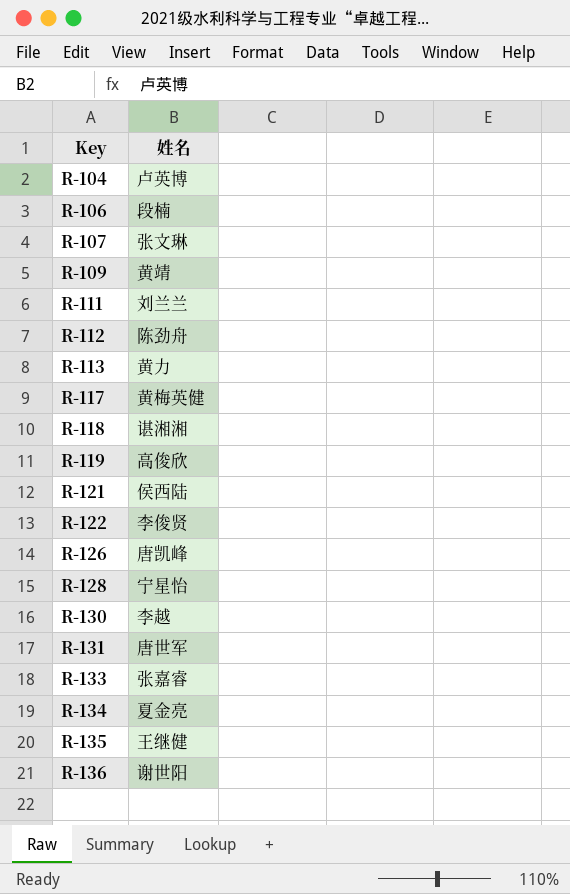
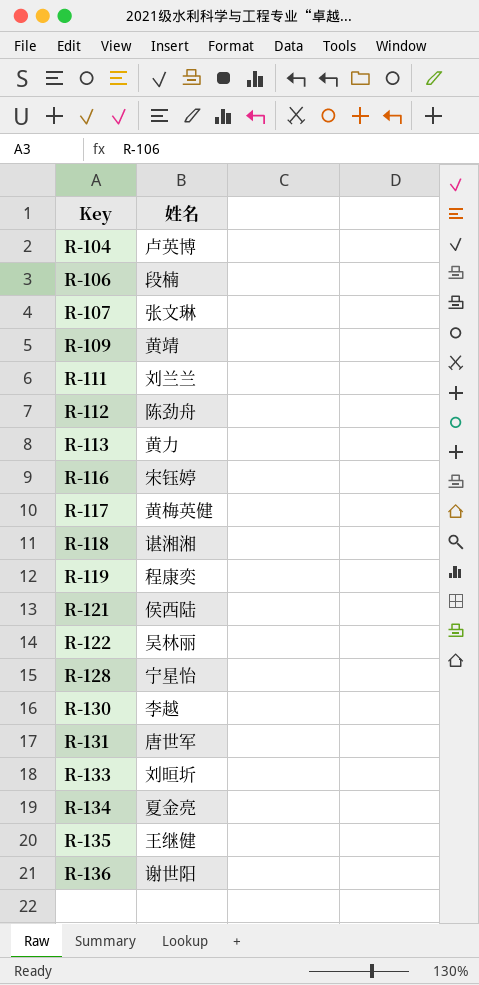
row R-126: 唐凯峰 -> none
row R-116: none -> 宋钰婷
R-119 | 姓名: 高俊欣 -> 程康奕
R-122 | 姓名: 李俊贤 -> 吴林丽
R-133 | 姓名: 张嘉睿 -> 刘晅圻

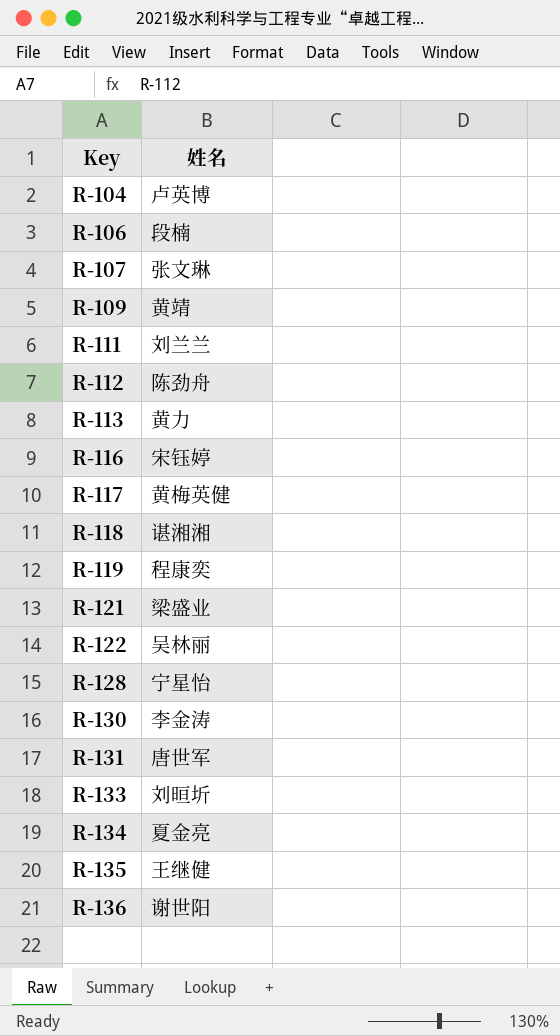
R-121 | 姓名: 侯西陆 -> 梁盛业
R-130 | 姓名: 李越 -> 李金涛

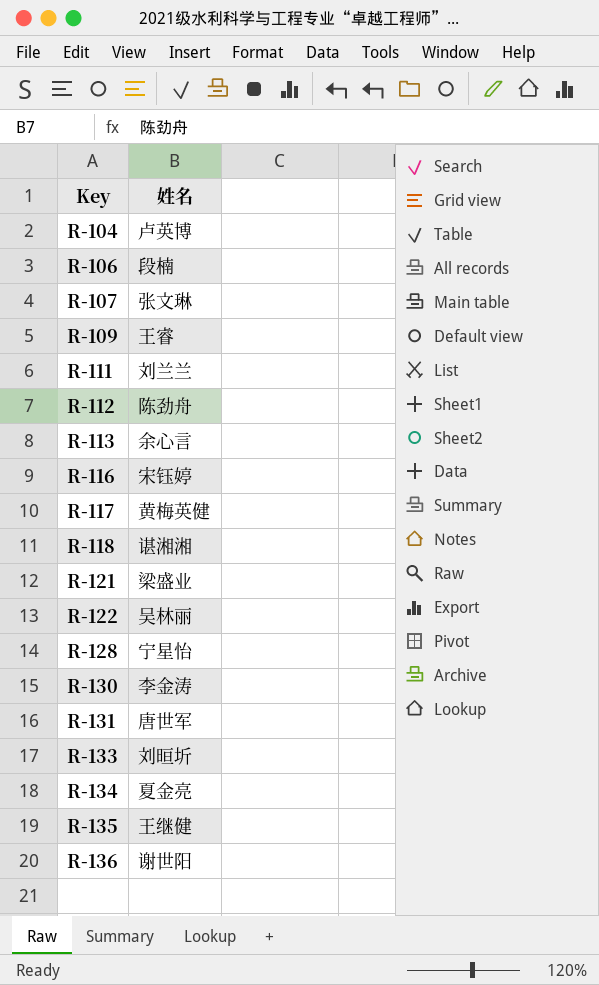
row R-119: 程康奕 -> none
R-109 | 姓名: 黄靖 -> 王睿
R-113 | 姓名: 黄力 -> 余心言

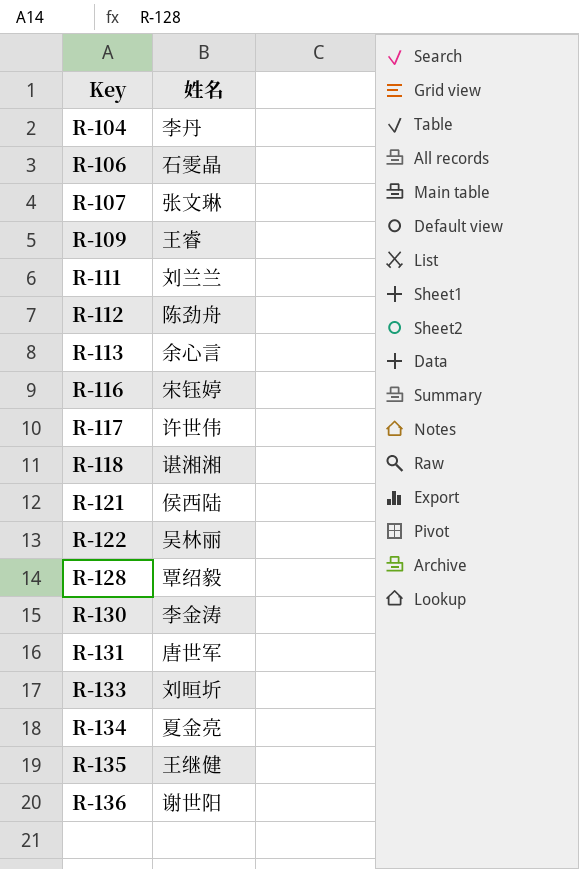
R-104 | 姓名: 卢英博 -> 李丹
R-106 | 姓名: 段楠 -> 石雯晶
R-117 | 姓名: 黄梅英健 -> 许世伟
R-121 | 姓名: 梁盛业 -> 侯西陆
R-128 | 姓名: 宁星怡 -> 覃绍毅

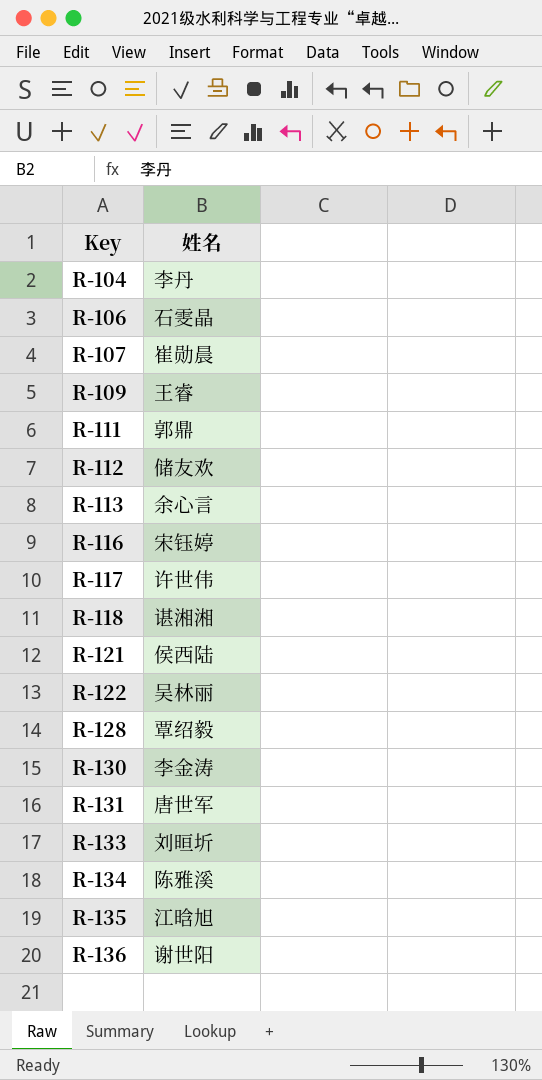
R-107 | 姓名: 张文琳 -> 崔勋晨
R-111 | 姓名: 刘兰兰 -> 郭鼎
R-112 | 姓名: 陈劲舟 -> 储友欢
R-134 | 姓名: 夏金亮 -> 陈雅溪
R-135 | 姓名: 王继健 -> 江晗旭

